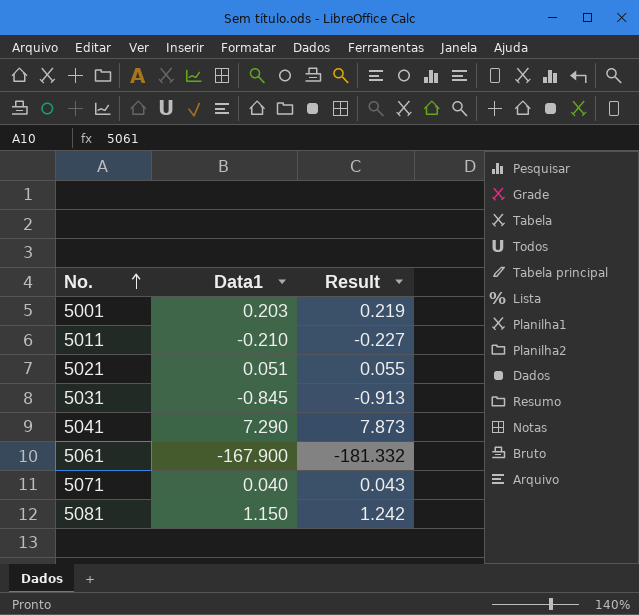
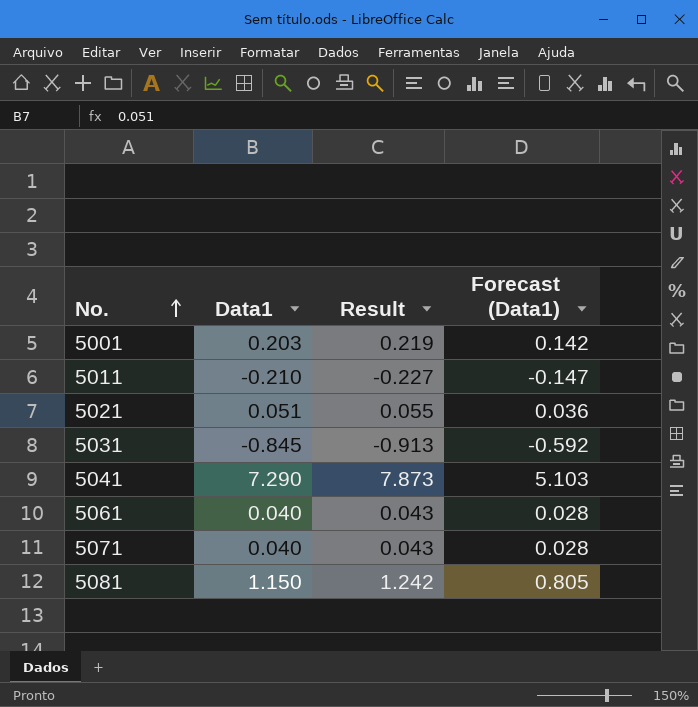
column Forecast (Data1) | formula: none -> [Data1] * 0.7
5061 | Data1: -167.900 -> 0.040
5061 | Result: -181.332 -> 0.043

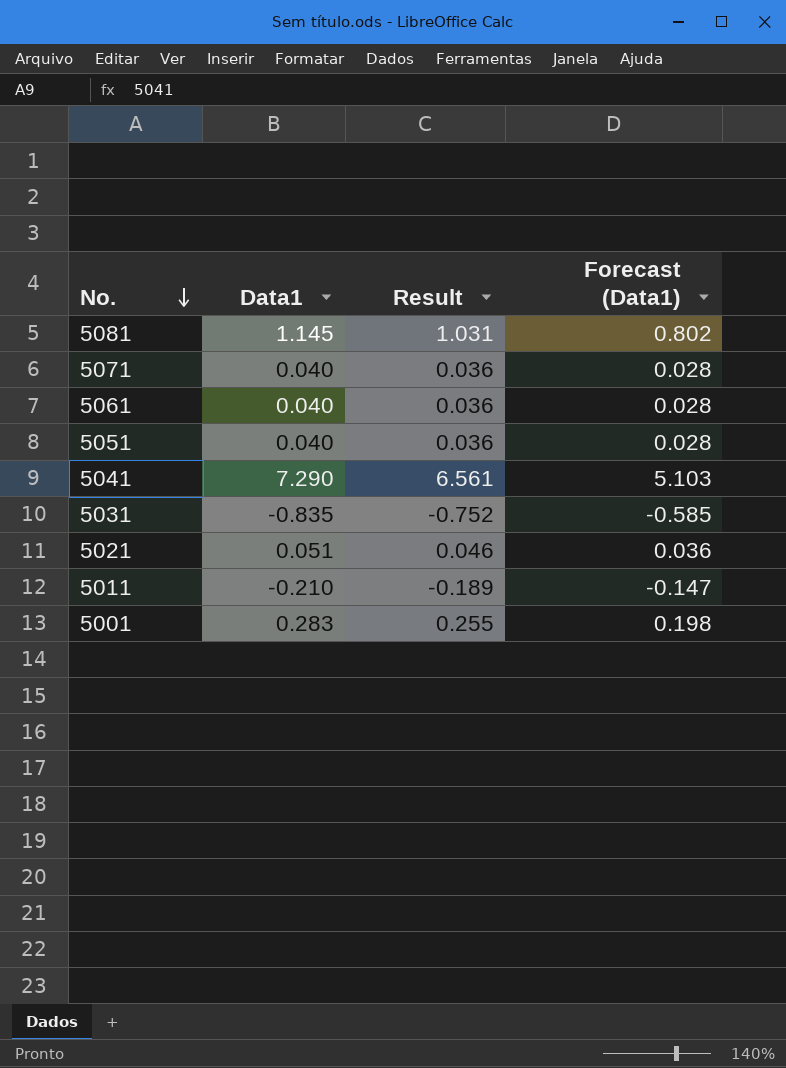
row order: No. ascending -> No. descending
column Result | formula: [Data1] * 1.08 -> [Data1] * 0.9
5081 | Data1: 1.150 -> 1.145
5081 | Forecast (Data1): 0.805 -> 0.802
row 5051: none -> 0.040 | 0.036 | 0.028
5031 | Data1: -0.845 -> -0.835
5031 | Forecast (Data1): -0.592 -> -0.585
5001 | Data1: 0.203 -> 0.283
5001 | Forecast (Data1): 0.142 -> 0.198

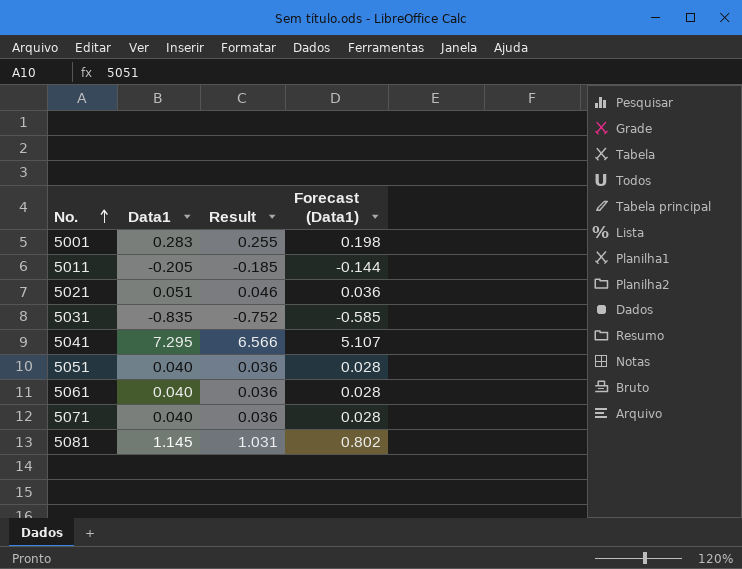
row order: No. descending -> No. ascending
5011 | Data1: -0.210 -> -0.205
5011 | Result: -0.189 -> -0.185
5011 | Forecast (Data1): -0.147 -> -0.144
5041 | Data1: 7.290 -> 7.295
5041 | Result: 6.561 -> 6.566
5041 | Forecast (Data1): 5.103 -> 5.107

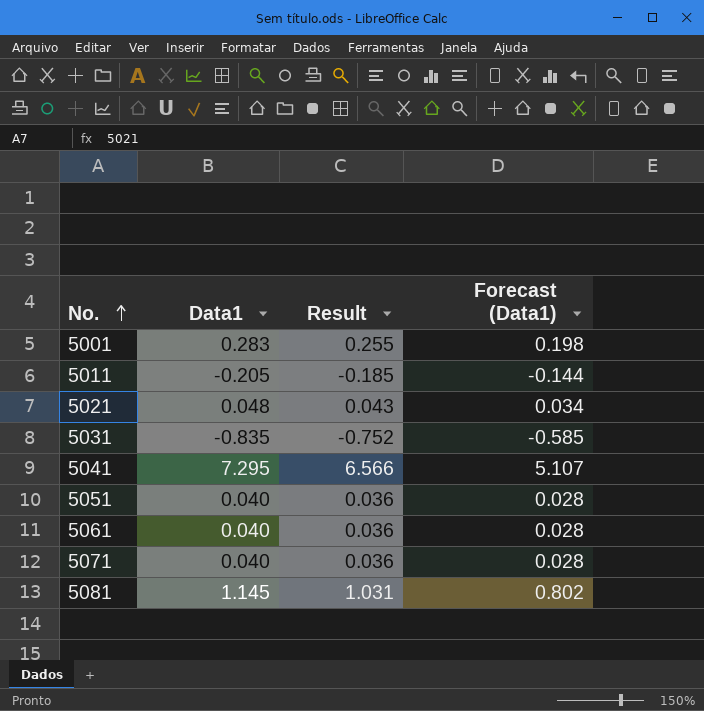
5021 | Data1: 0.051 -> 0.048
5021 | Result: 0.046 -> 0.043
5021 | Forecast (Data1): 0.036 -> 0.034

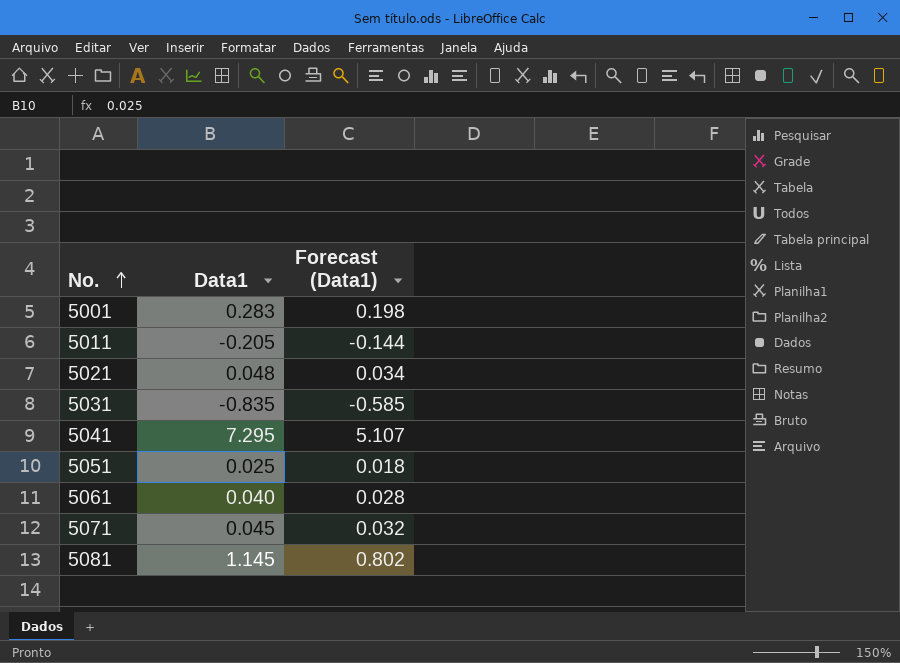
column Result | formula: [Data1] * 0.9 -> none
5051 | Data1: 0.040 -> 0.025
5051 | Forecast (Data1): 0.028 -> 0.018
5071 | Data1: 0.040 -> 0.045
5071 | Forecast (Data1): 0.028 -> 0.032

